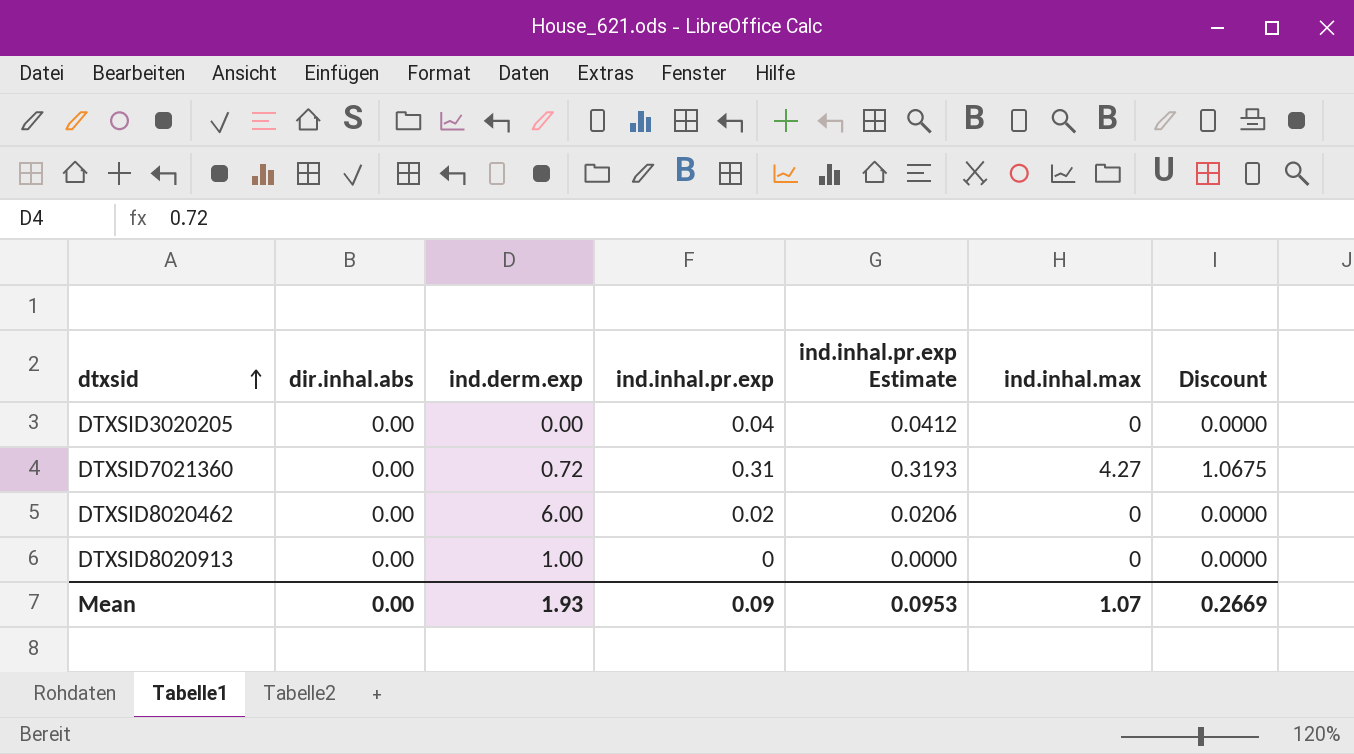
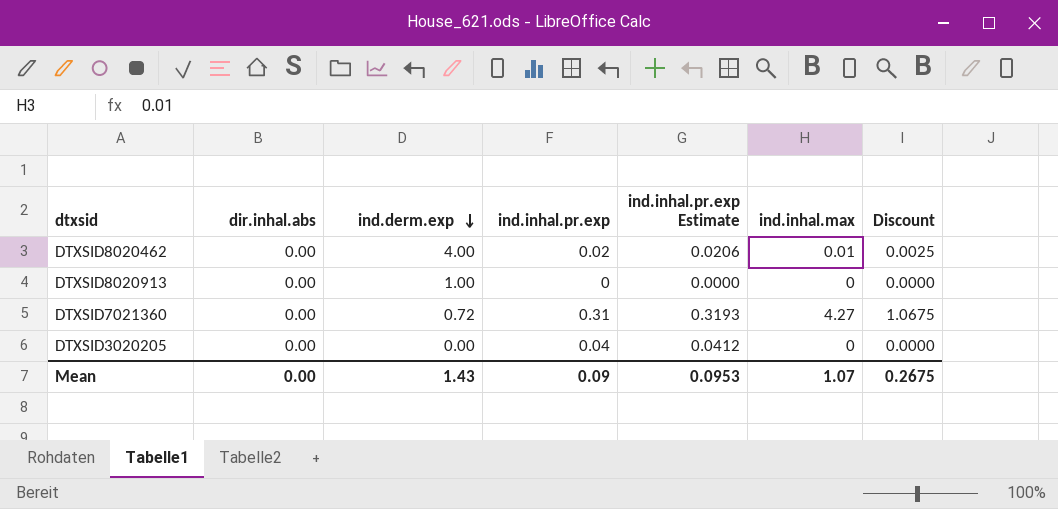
row order: dtxsid ascending -> ind.derm.exp descending
DTXSID8020462 | ind.derm.exp: 6.00 -> 4.00
DTXSID8020462 | ind.inhal.max: 0 -> 0.01
DTXSID8020462 | Discount: 0.0000 -> 0.0025
Mean | ind.derm.exp: 1.93 -> 1.43
Mean | Discount: 0.2669 -> 0.2675

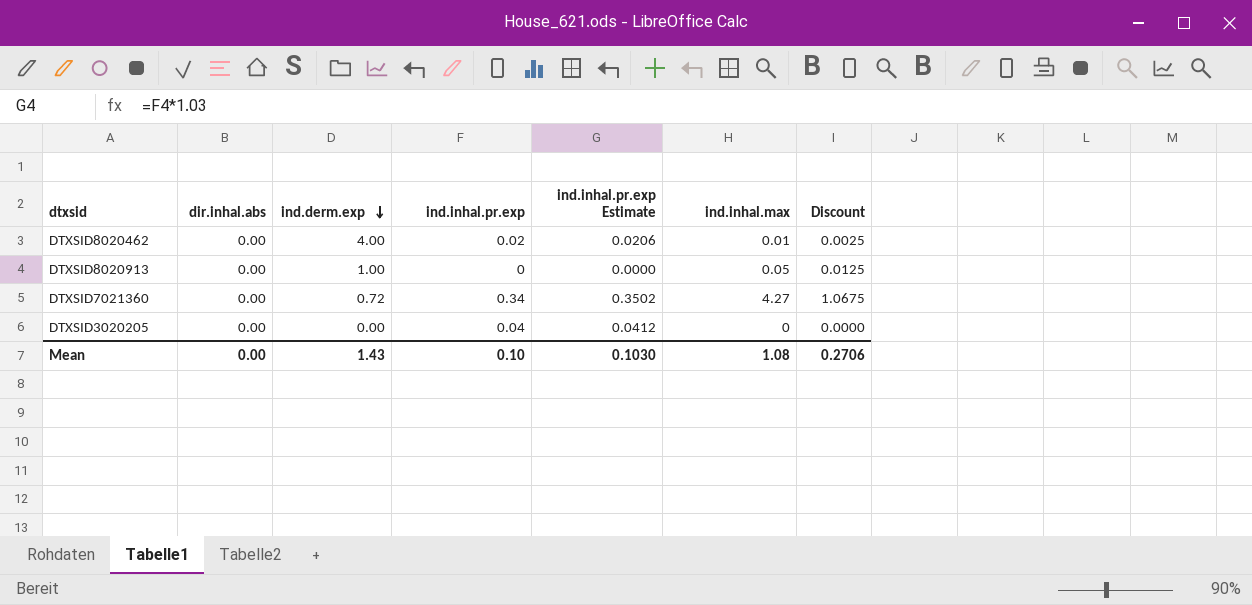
DTXSID8020913 | ind.inhal.max: 0 -> 0.05
DTXSID8020913 | Discount: 0.0000 -> 0.0125
DTXSID7021360 | ind.inhal.pr.exp: 0.31 -> 0.34
DTXSID7021360 | ind.inhal.pr.exp Estimate: 0.3193 -> 0.3502
Mean | ind.inhal.pr.exp: 0.09 -> 0.10
Mean | ind.inhal.pr.exp Estimate: 0.0953 -> 0.1030
Mean | ind.inhal.max: 1.07 -> 1.08
Mean | Discount: 0.2675 -> 0.2706

